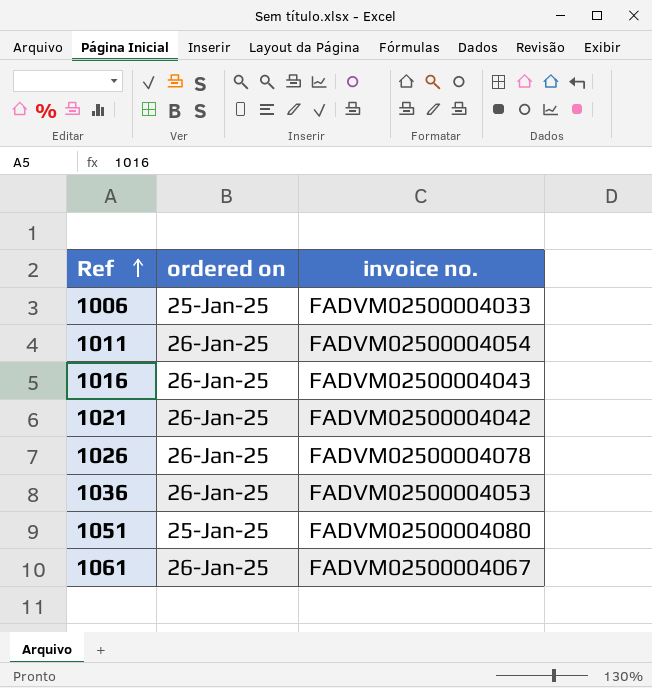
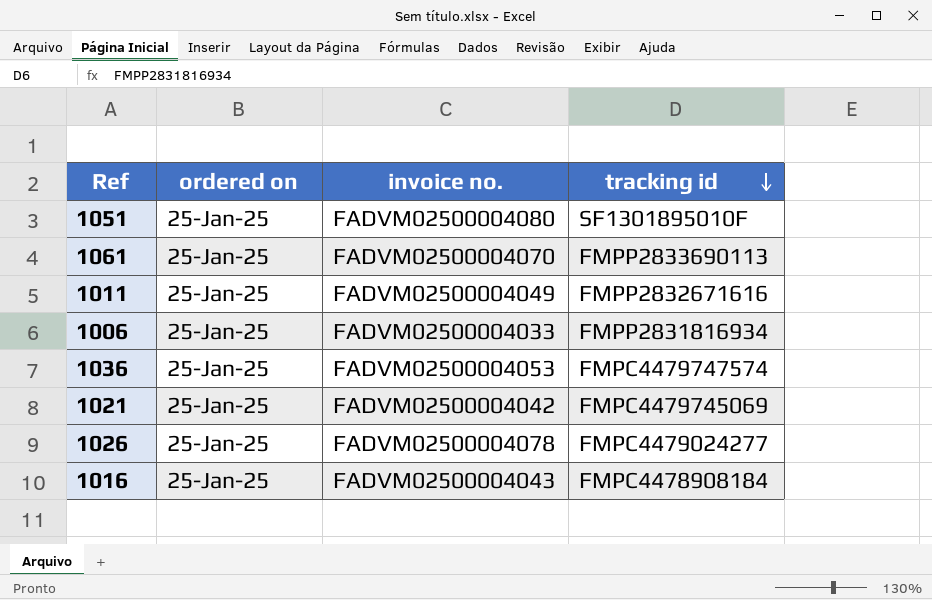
row order: Ref ascending -> tracking id descending
column tracking id | position: none -> 4
1061 | ordered on: 26-Jan-25 -> 25-Jan-25
1061 | invoice no.: FADVM02500004067 -> FADVM02500004070
1011 | ordered on: 26-Jan-25 -> 25-Jan-25
1011 | invoice no.: FADVM02500004054 -> FADVM02500004049
1036 | ordered on: 26-Jan-25 -> 25-Jan-25
1021 | ordered on: 26-Jan-25 -> 25-Jan-25
1026 | ordered on: 26-Jan-25 -> 25-Jan-25
1016 | ordered on: 26-Jan-25 -> 25-Jan-25

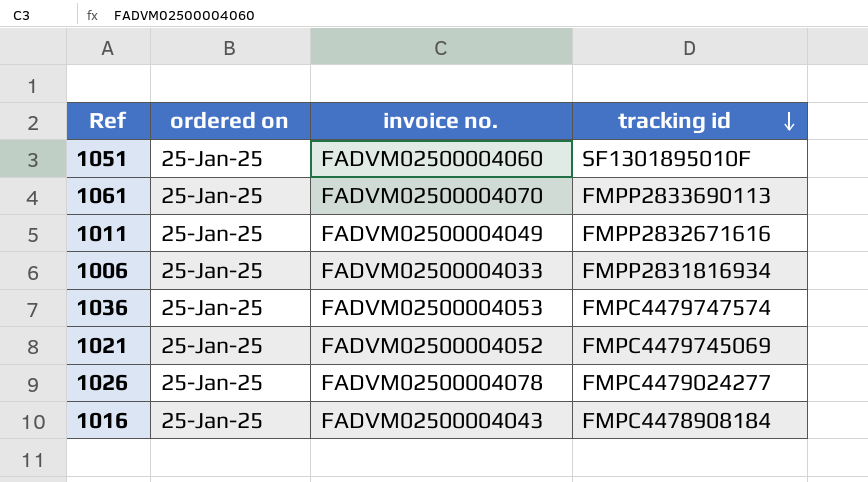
1051 | invoice no.: FADVM02500004080 -> FADVM02500004060
1021 | invoice no.: FADVM02500004042 -> FADVM02500004052

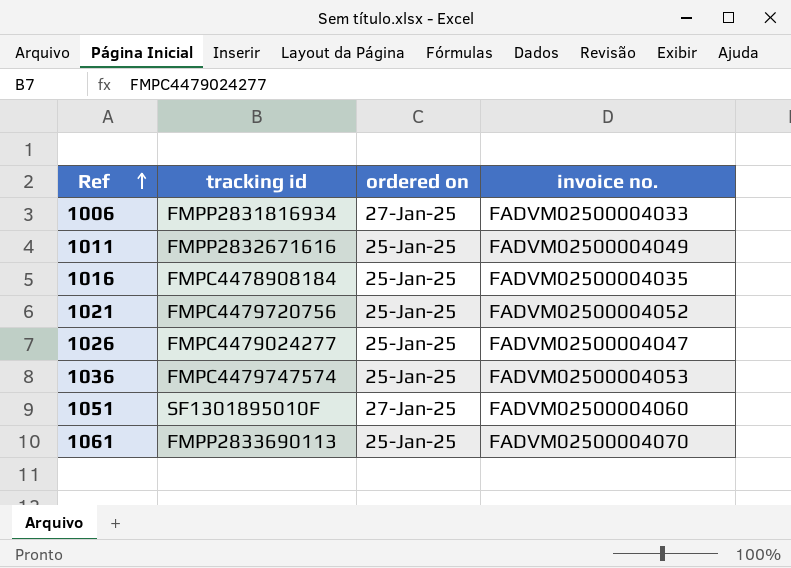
row order: tracking id descending -> Ref ascending
column tracking id | position: 4 -> 2
1006 | ordered on: 25-Jan-25 -> 27-Jan-25
1016 | invoice no.: FADVM02500004043 -> FADVM02500004035
1021 | tracking id: FMPC4479745069 -> FMPC4479720756
1026 | invoice no.: FADVM02500004078 -> FADVM02500004047
1051 | ordered on: 25-Jan-25 -> 27-Jan-25

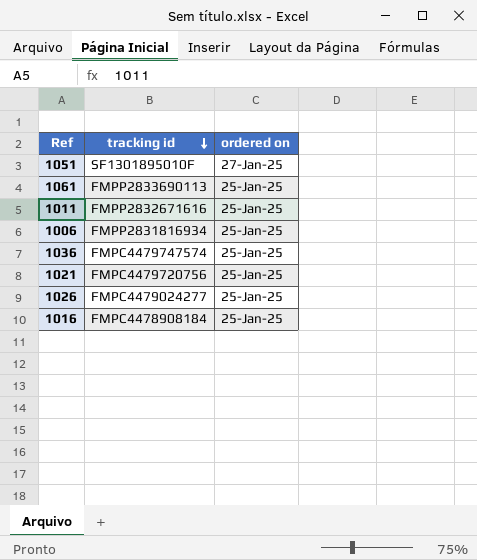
row order: Ref ascending -> tracking id descending
column invoice no. | position: 4 -> none
1006 | ordered on: 27-Jan-25 -> 25-Jan-25

